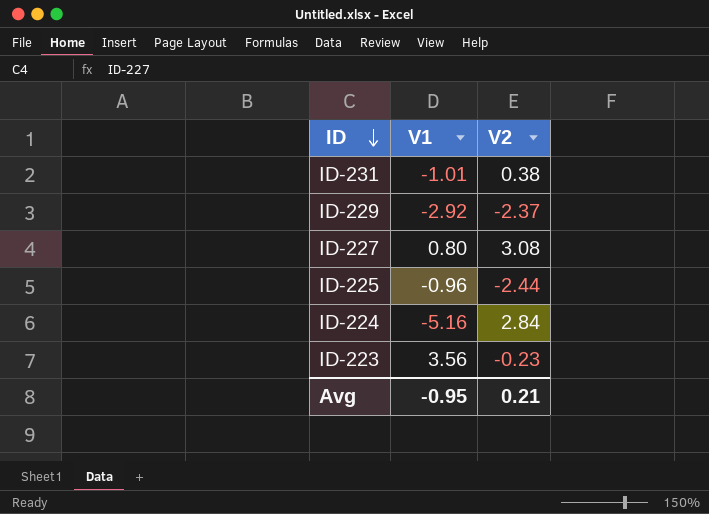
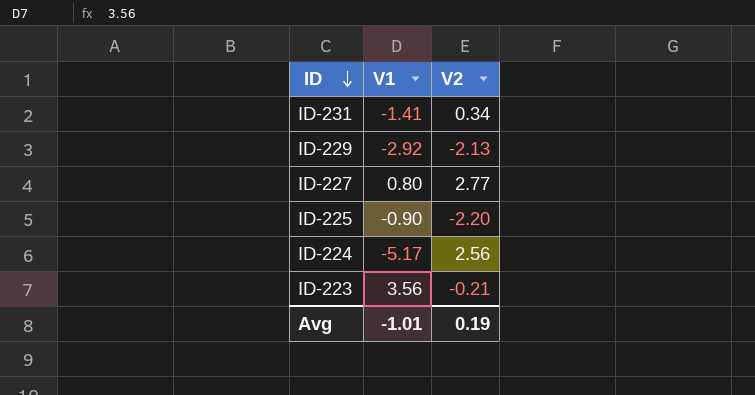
ID-231 | V1: -1.01 -> -1.41
ID-231 | V2: 0.38 -> 0.34
ID-229 | V2: -2.37 -> -2.13
ID-227 | V2: 3.08 -> 2.77
ID-225 | V1: -0.96 -> -0.90
ID-225 | V2: -2.44 -> -2.20
ID-224 | V1: -5.16 -> -5.17
ID-224 | V2: 2.84 -> 2.56
ID-223 | V2: -0.23 -> -0.21
Avg | V1: -0.95 -> -1.01
Avg | V2: 0.21 -> 0.19

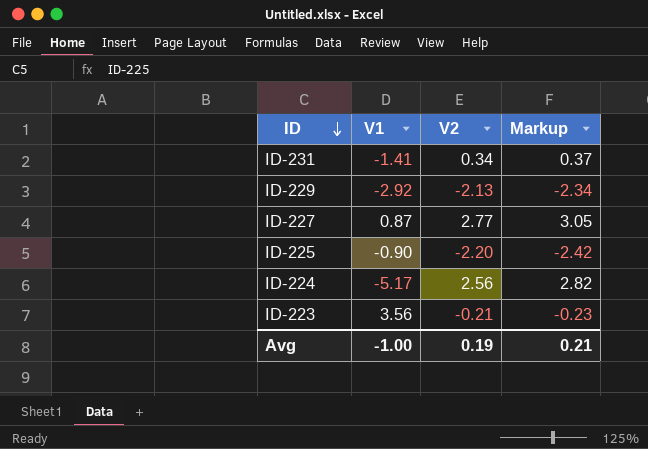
column Markup | formula: none -> [V2] * 1.1
ID-227 | V1: 0.80 -> 0.87
Avg | V1: -1.01 -> -1.00

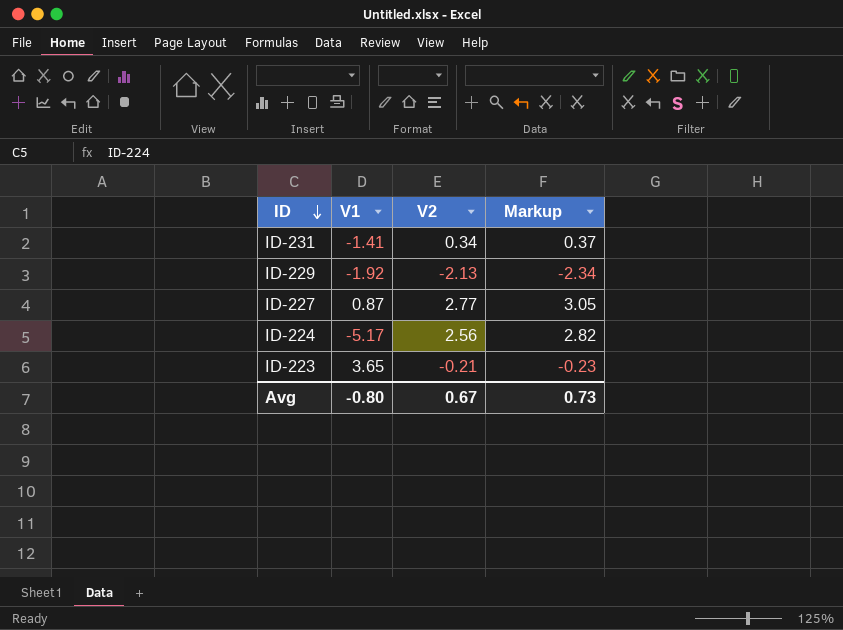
row ID-225: -0.90 | -2.20 | -2.42 -> none
ID-229 | V1: -2.92 -> -1.92
ID-223 | V1: 3.56 -> 3.65
Avg | V1: -1.00 -> -0.80
Avg | V2: 0.19 -> 0.67
Avg | Markup: 0.21 -> 0.73

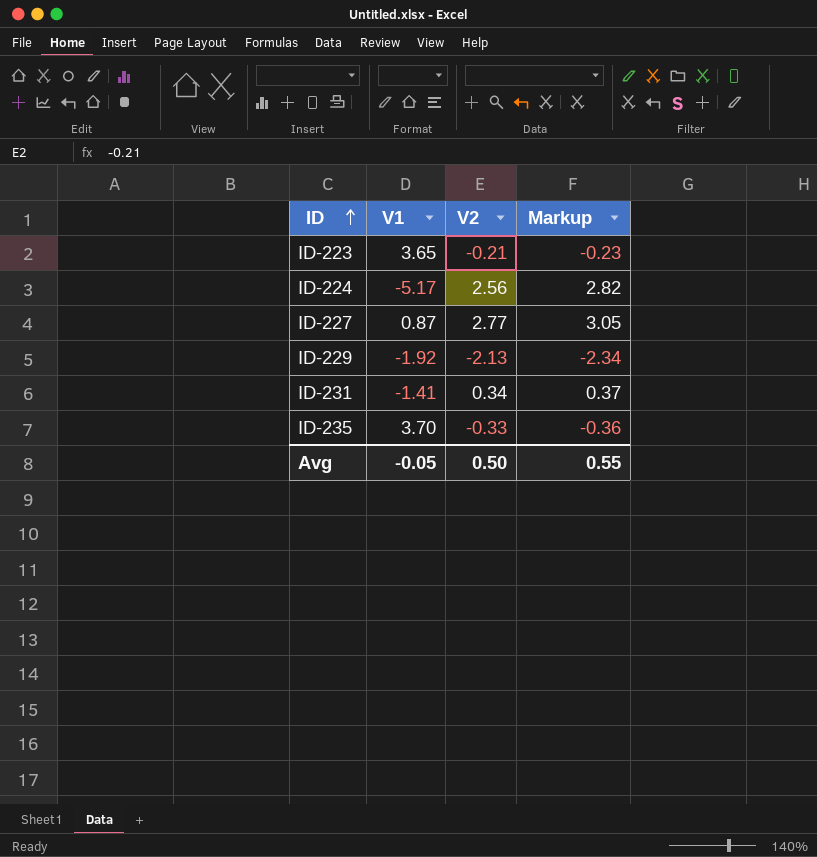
row order: ID descending -> ID ascending
row ID-235: none -> 3.70 | -0.33 | -0.36
Avg | V1: -0.80 -> -0.05
Avg | V2: 0.67 -> 0.50
Avg | Markup: 0.73 -> 0.55

